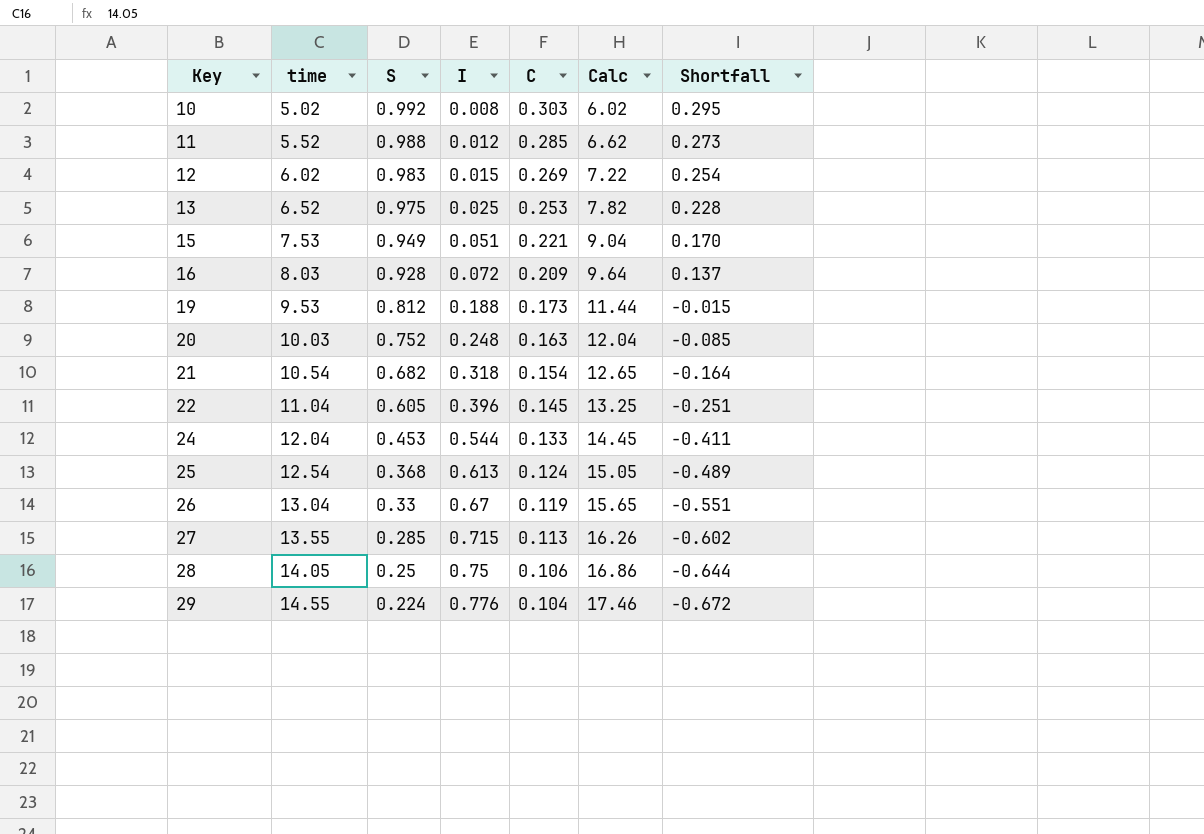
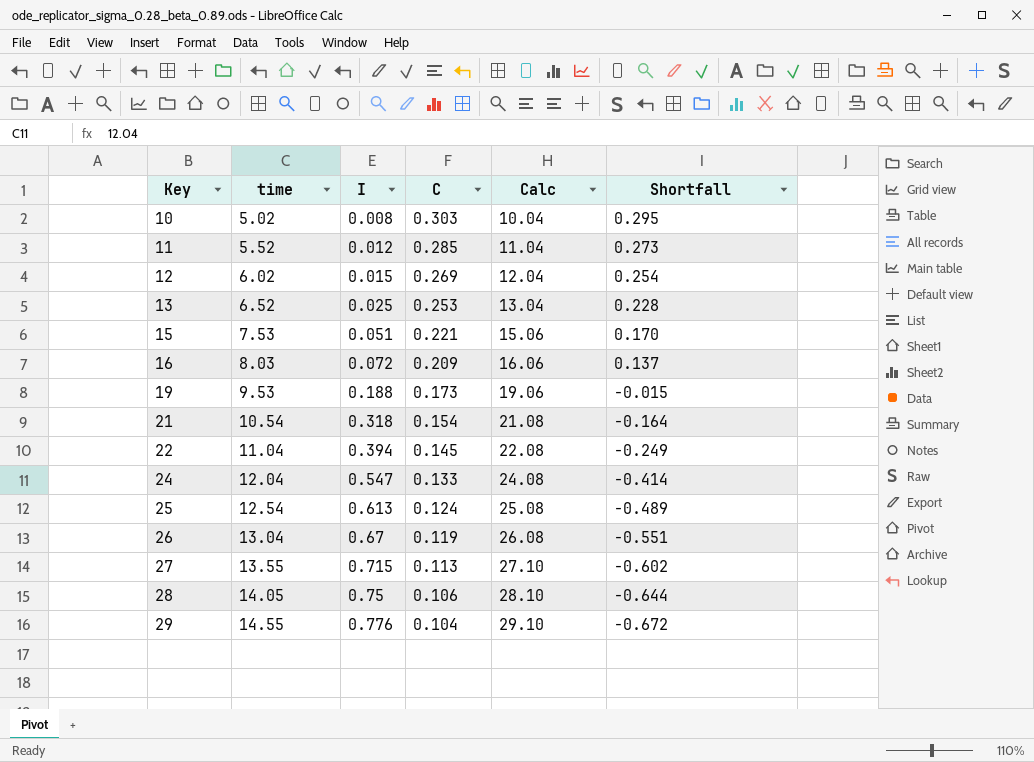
column S | position: 3 -> none
column Calc | formula: [time] * 1.2 -> [time] * 2
row 20: 10.03 | 0.752 | 0.248 | 0.163 | 12.04 | -0.085 -> none
22 | I: 0.396 -> 0.394
22 | Shortfall: -0.251 -> -0.249
24 | I: 0.544 -> 0.547
24 | Shortfall: -0.411 -> -0.414

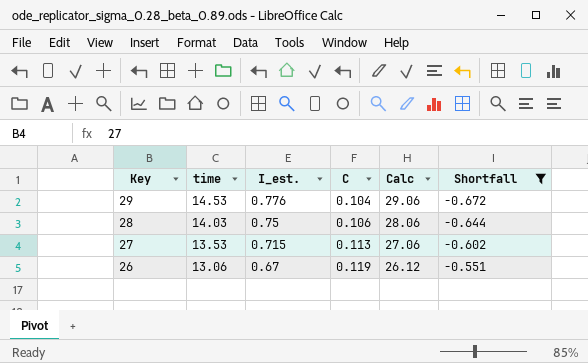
filter: none -> Shortfall <= -0.551
row order: Key ascending -> Key descending
column name: I -> I_est.
29 | time: 14.55 -> 14.53
29 | Calc: 29.10 -> 29.06
28 | time: 14.05 -> 14.03
28 | Calc: 28.10 -> 28.06
27 | time: 13.55 -> 13.53
27 | Calc: 27.10 -> 27.06
26 | time: 13.04 -> 13.06
26 | Calc: 26.08 -> 26.12

